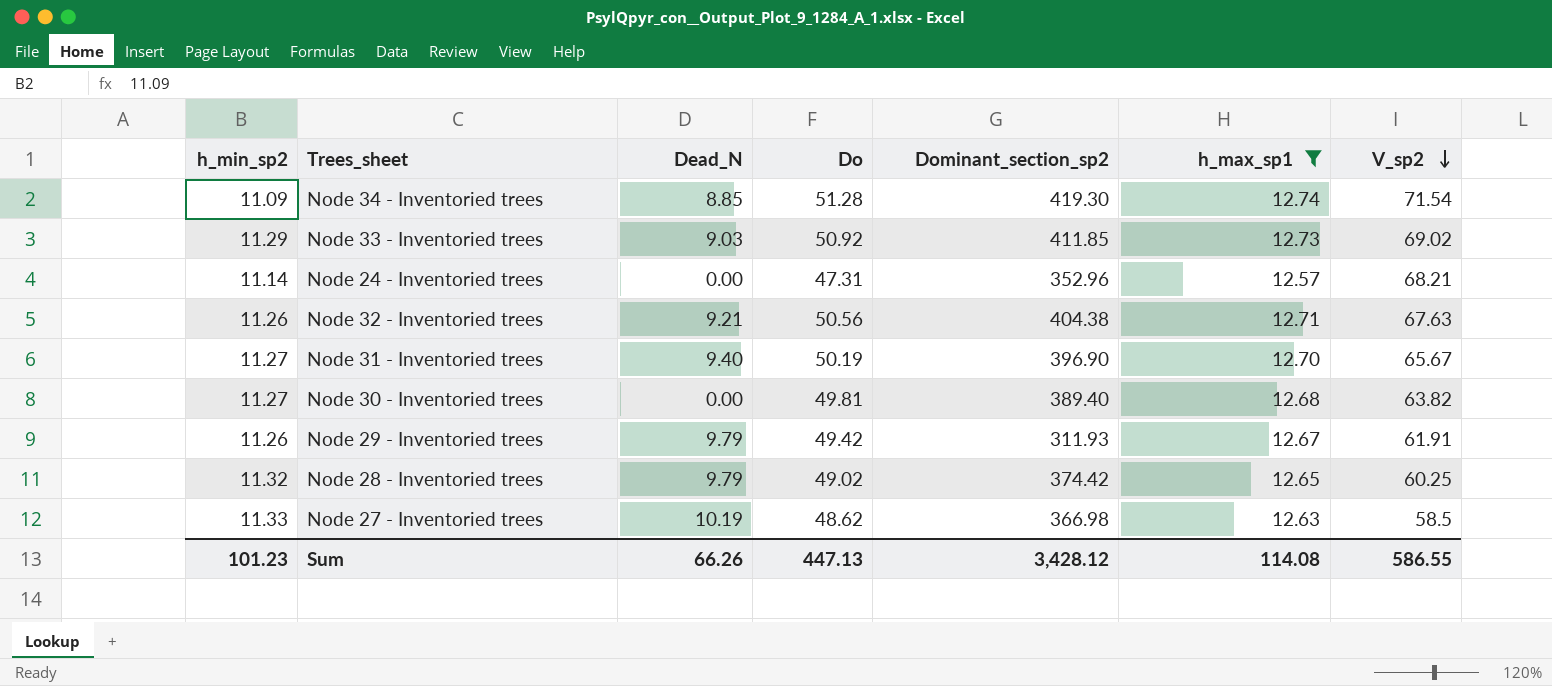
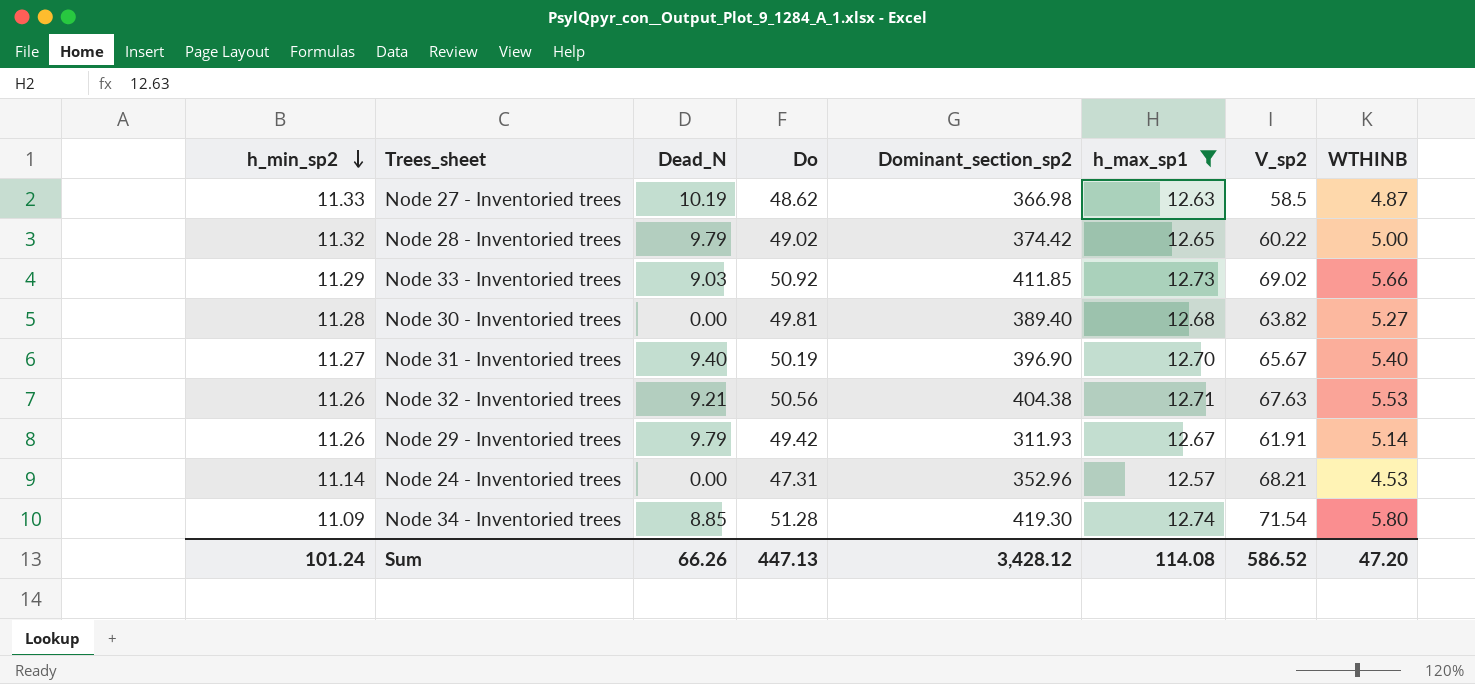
row order: V_sp2 descending -> h_min_sp2 descending
column WTHINB | position: none -> 8
Node 28 - Inventoried trees | V_sp2: 60.25 -> 60.22
Node 30 - Inventoried trees | h_min_sp2: 11.27 -> 11.28
Sum | h_min_sp2: 101.23 -> 101.24
Sum | V_sp2: 586.55 -> 586.52

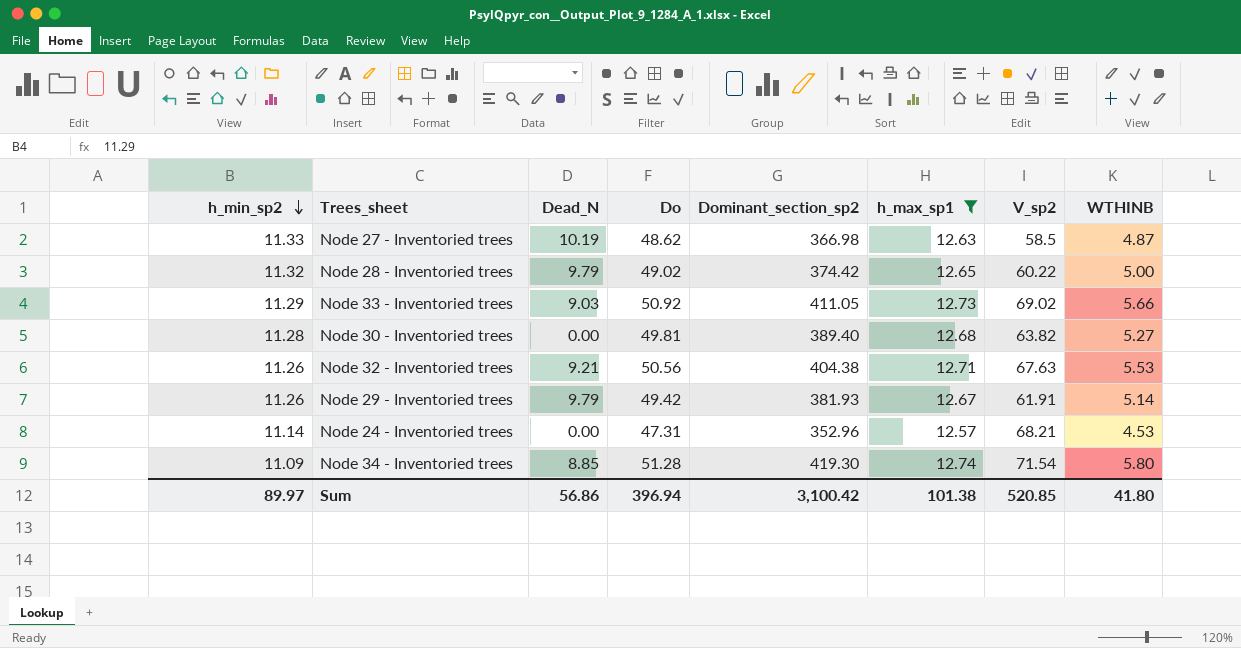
row Node 31 - Inventoried trees: 11.27 | 9.40 | 50.19 | 396.90 | 12.70 | 65.67 | 5.40 -> none
Node 33 - Inventoried trees | Dominant_section_sp2: 411.85 -> 411.05
Node 29 - Inventoried trees | Dominant_section_sp2: 311.93 -> 381.93
Sum | h_min_sp2: 101.24 -> 89.97
Sum | Dead_N: 66.26 -> 56.86
Sum | Do: 447.13 -> 396.94
Sum | Dominant_section_sp2: 3,428.12 -> 3,100.42
Sum | h_max_sp1: 114.08 -> 101.38
Sum | V_sp2: 586.52 -> 520.85
Sum | WTHINB: 47.20 -> 41.80

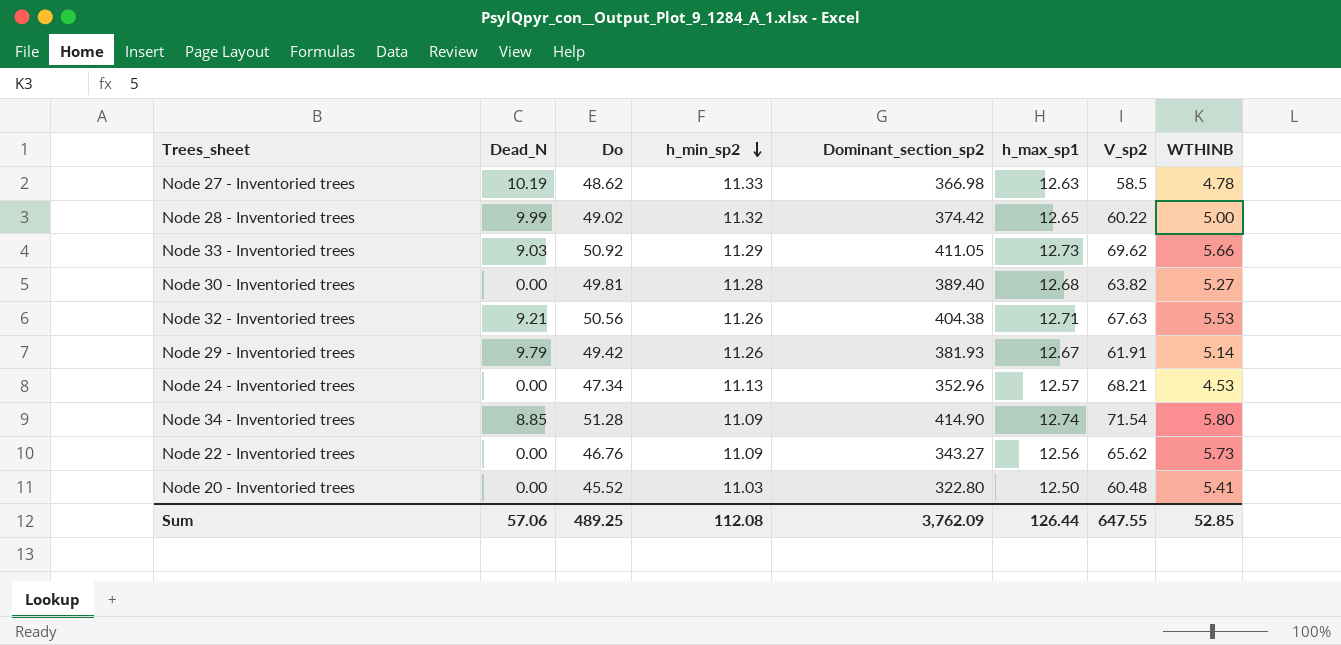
filter: h_max_sp1 >= 12.57 -> none
column h_min_sp2 | position: 1 -> 4
Node 27 - Inventoried trees | WTHINB: 4.87 -> 4.78
Node 28 - Inventoried trees | Dead_N: 9.79 -> 9.99
Node 33 - Inventoried trees | V_sp2: 69.02 -> 69.62
Node 24 - Inventoried trees | Do: 47.31 -> 47.34
Node 24 - Inventoried trees | h_min_sp2: 11.14 -> 11.13
Node 34 - Inventoried trees | Dominant_section_sp2: 419.30 -> 414.90
Sum | Dead_N: 56.86 -> 57.06
Sum | Do: 396.94 -> 489.25
Sum | h_min_sp2: 89.97 -> 112.08
Sum | Dominant_section_sp2: 3,100.42 -> 3,762.09
Sum | h_max_sp1: 101.38 -> 126.44
Sum | V_sp2: 520.85 -> 647.55
Sum | WTHINB: 41.80 -> 52.85

